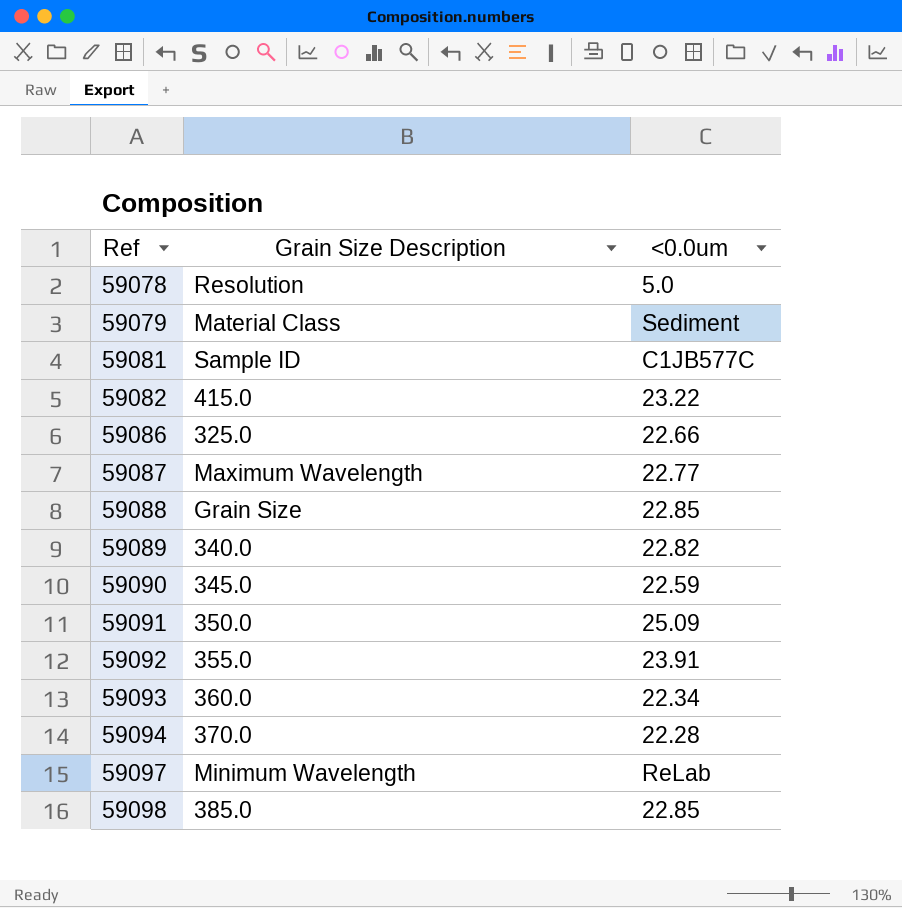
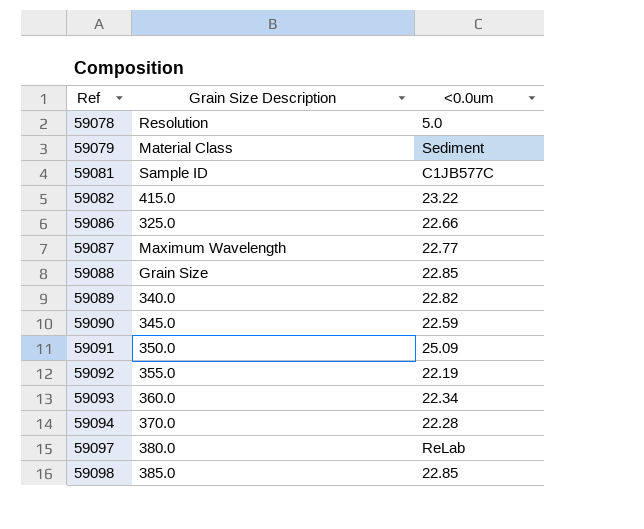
59092 | <0.0um: 23.91 -> 22.19
59097 | Grain Size Description: Minimum Wavelength -> 380.0

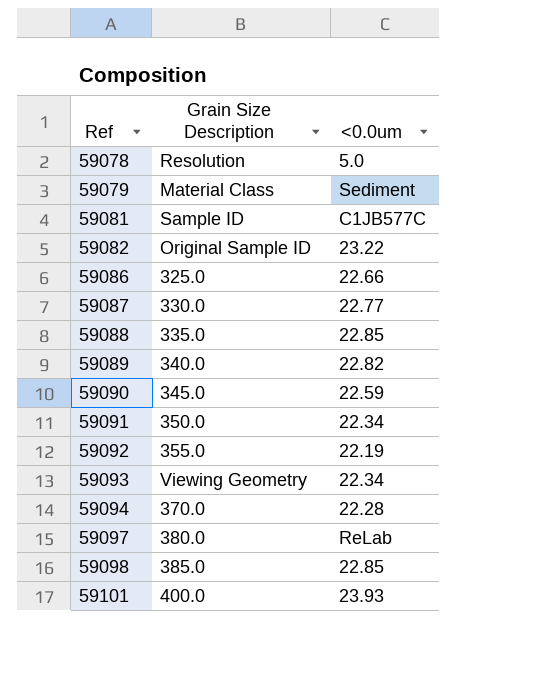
59082 | Grain Size Description: 415.0 -> Original Sample ID
59087 | Grain Size Description: Maximum Wavelength -> 330.0
59088 | Grain Size Description: Grain Size -> 335.0
59091 | <0.0um: 25.09 -> 22.34
59093 | Grain Size Description: 360.0 -> Viewing Geometry
row 59101: none -> 400.0 | 23.93

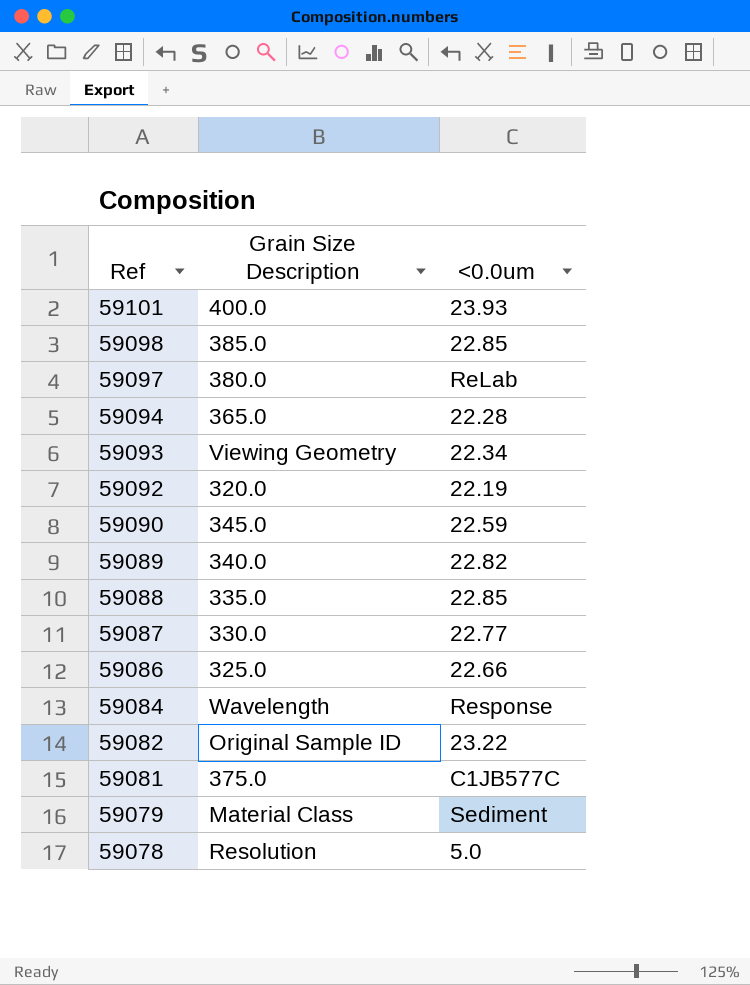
row order: Ref ascending -> Ref descending
row 59091: 350.0 | 22.34 -> none
59094 | Grain Size Description: 370.0 -> 365.0
59092 | Grain Size Description: 355.0 -> 320.0
row 59084: none -> Wavelength | Response
59081 | Grain Size Description: Sample ID -> 375.0

